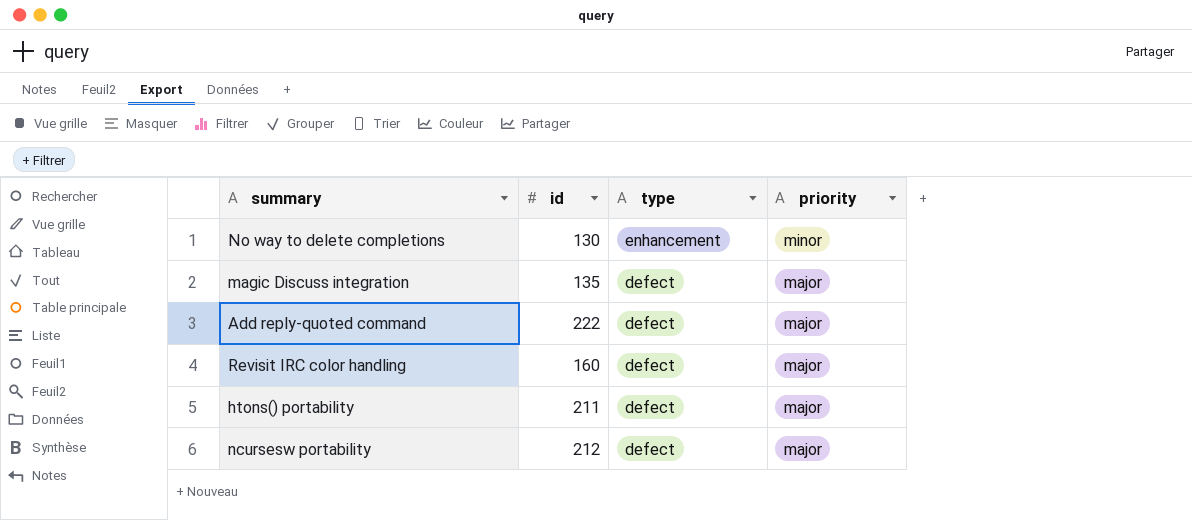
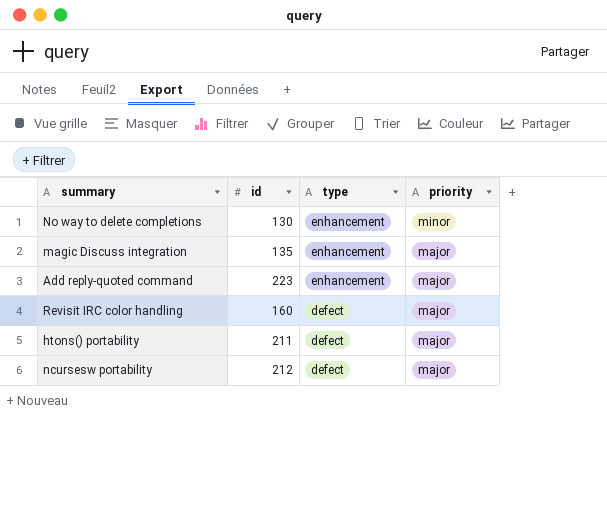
magic Discuss integration | type: defect -> enhancement
Add reply-quoted command | id: 222 -> 223
Add reply-quoted command | type: defect -> enhancement

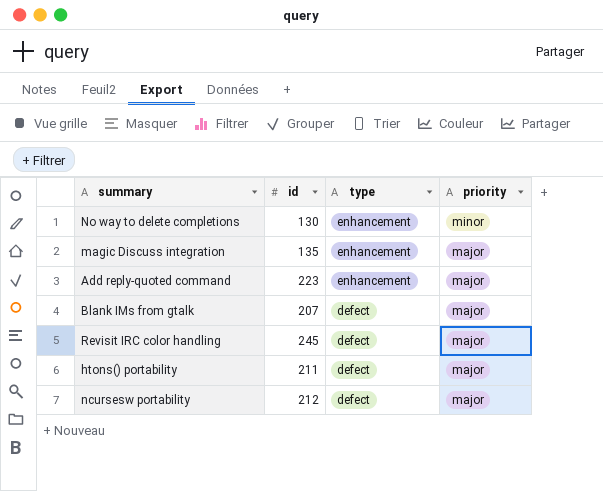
row Blank IMs from gtalk: none -> 207 | defect | major
Revisit IRC color handling | id: 160 -> 245

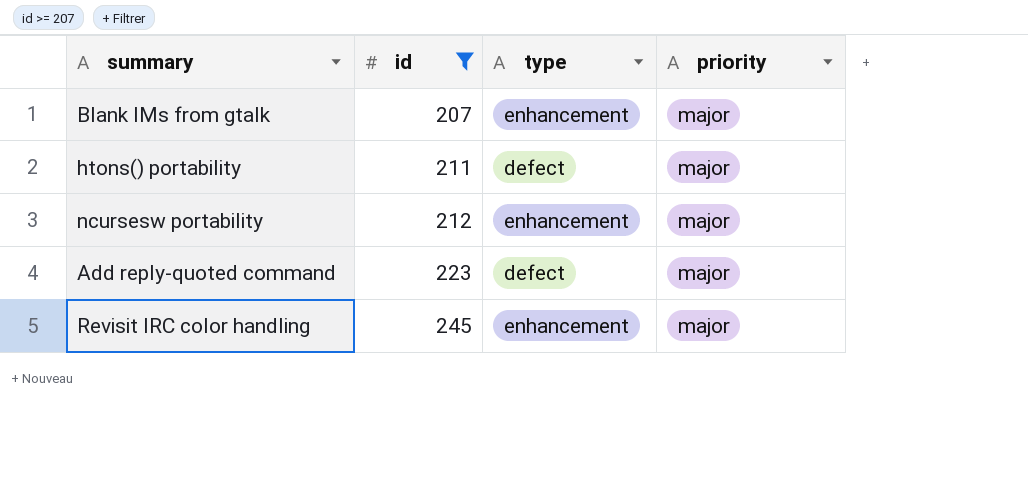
filter: none -> id >= 207
row order: type descending -> id ascending
Blank IMs from gtalk | type: defect -> enhancement
ncursesw portability | type: defect -> enhancement
Add reply-quoted command | type: enhancement -> defect
Revisit IRC color handling | type: defect -> enhancement

